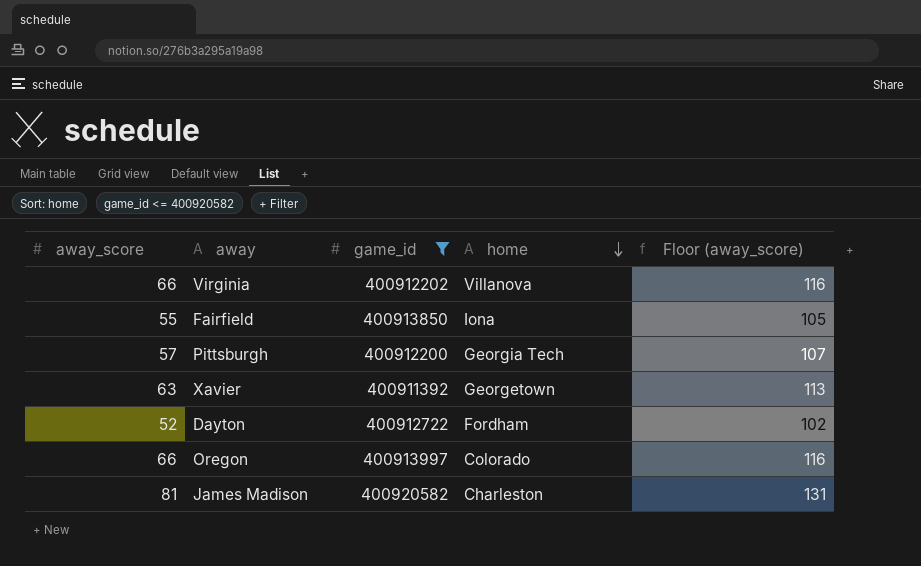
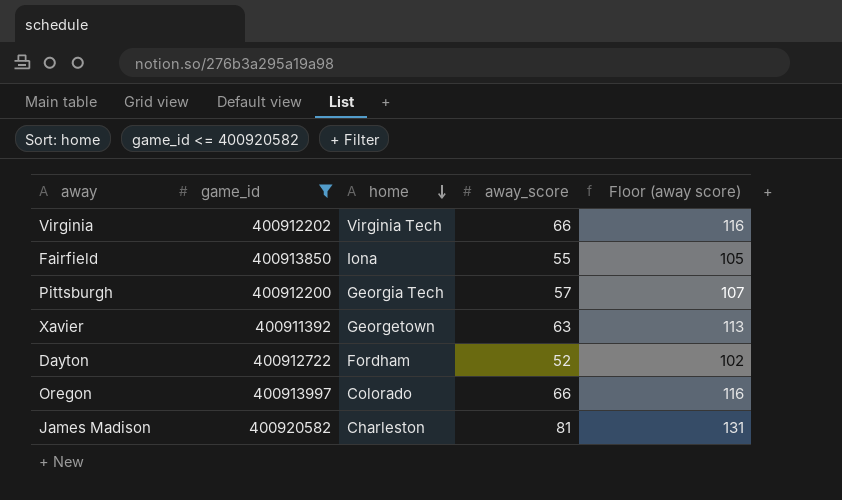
column away_score | position: 1 -> 4
column name: Floor (away_score) -> Floor (away score)
Virginia | home: Villanova -> Virginia Tech

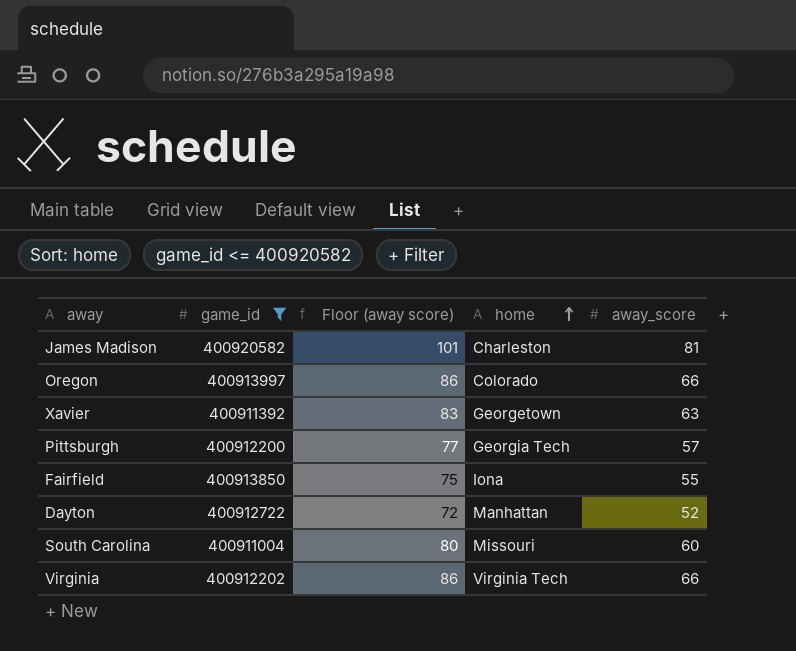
row order: home descending -> home ascending
column Floor (away score) | formula: [away_score] + 50 -> [away_score] + 20
column Floor (away score) | position: 5 -> 3
Dayton | home: Fordham -> Manhattan
row South Carolina: none -> 400911004 | 80 | Missouri | 60

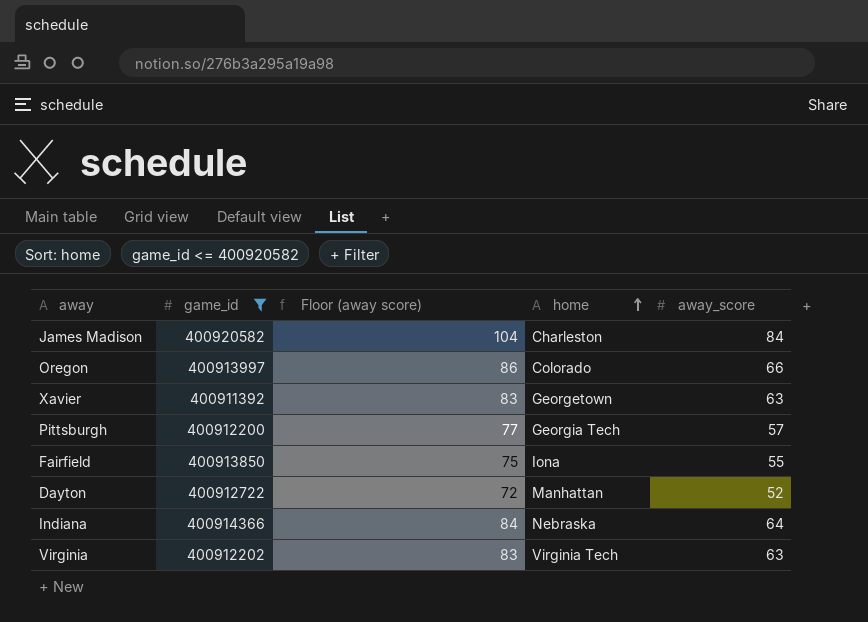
row South Carolina: 400911004 | 80 | Missouri | 60 -> none
James Madison | Floor (away score): 101 -> 104
James Madison | away_score: 81 -> 84
row Indiana: none -> 400914366 | 84 | Nebraska | 64
Virginia | Floor (away score): 86 -> 83
Virginia | away_score: 66 -> 63

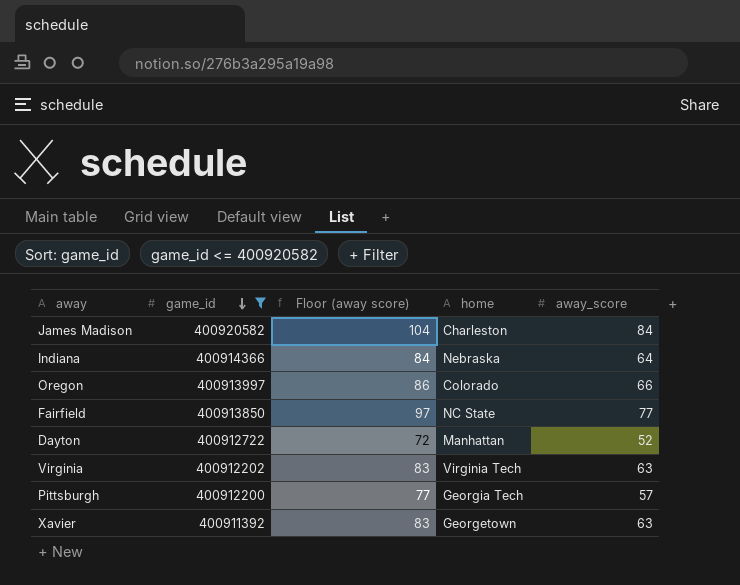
row order: home ascending -> game_id descending
Fairfield | Floor (away score): 75 -> 97
Fairfield | home: Iona -> NC State
Fairfield | away_score: 55 -> 77

